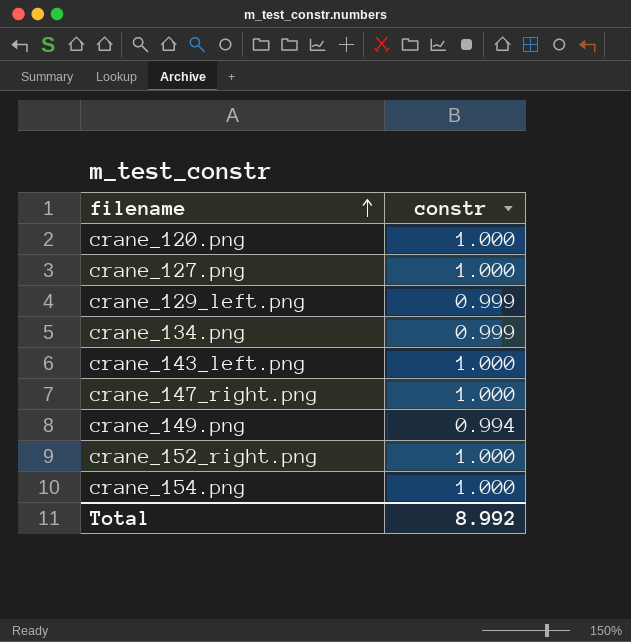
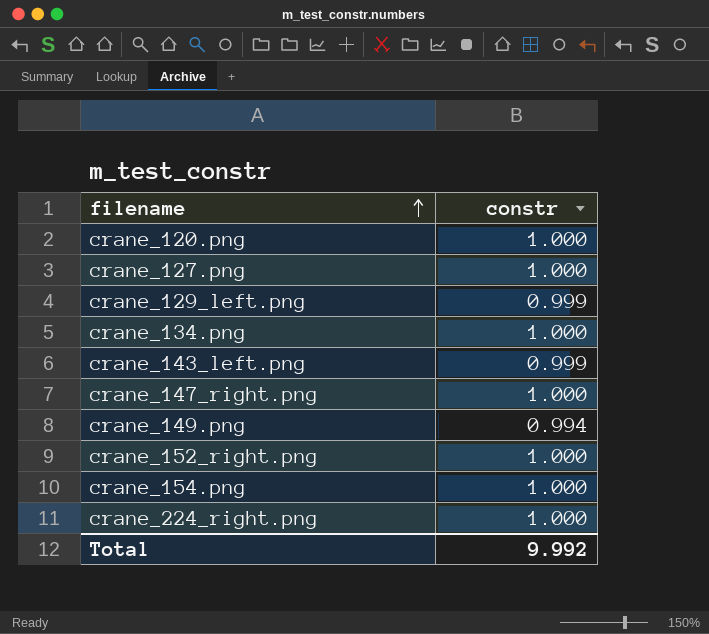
crane_134.png | constr: 0.999 -> 1.000
crane_143_left.png | constr: 1.000 -> 0.999
row crane_224_right.png: none -> 1.000
Total | constr: 8.992 -> 9.992

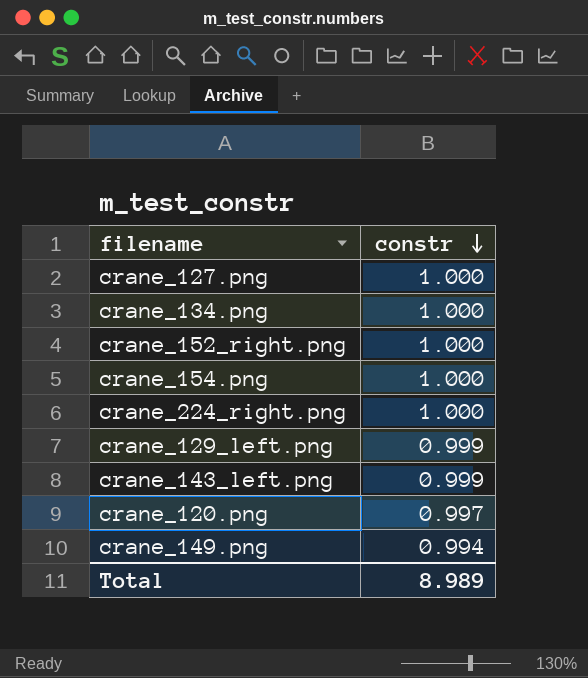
row order: filename ascending -> constr descending
row crane_147_right.png: 1.000 -> none
crane_120.png | constr: 1.000 -> 0.997
Total | constr: 9.992 -> 8.989

